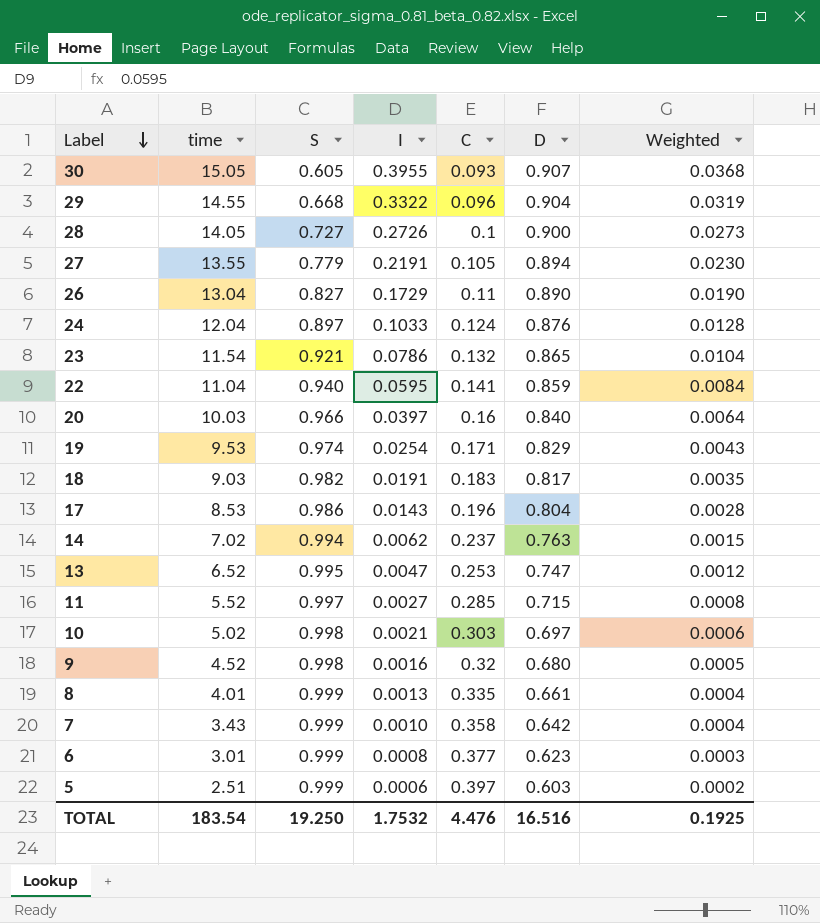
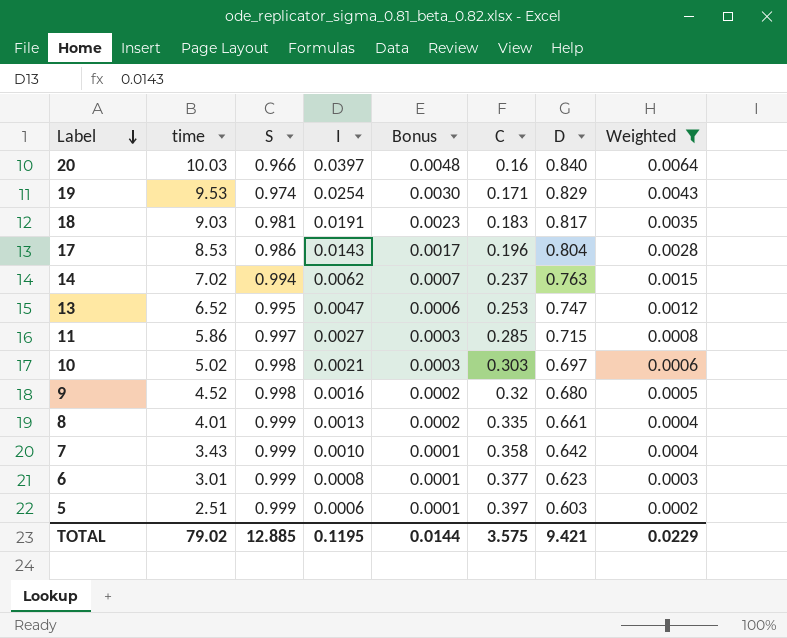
filter: none -> Weighted <= 0.0064
column Bonus | formula: none -> [I] * 0.12
18 | S: 0.982 -> 0.981
11 | time: 5.52 -> 5.86
TOTAL | time: 183.54 -> 79.02
TOTAL | S: 19.250 -> 12.885
TOTAL | I: 1.7532 -> 0.1195
TOTAL | C: 4.476 -> 3.575
TOTAL | D: 16.516 -> 9.421
TOTAL | Weighted: 0.1925 -> 0.0229

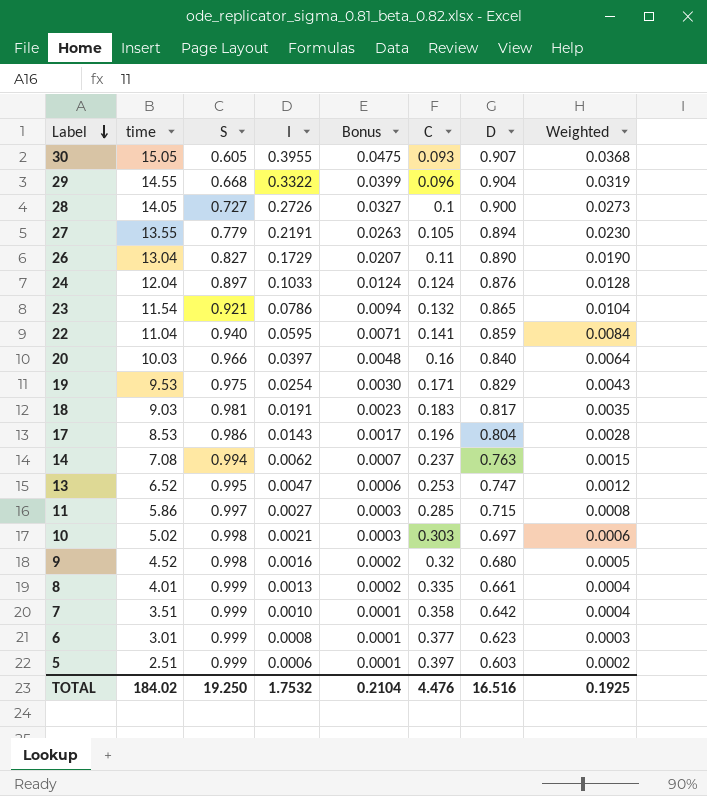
filter: Weighted <= 0.0064 -> none
19 | S: 0.974 -> 0.975
14 | time: 7.02 -> 7.08
7 | time: 3.43 -> 3.51
TOTAL | time: 79.02 -> 184.02
TOTAL | S: 12.885 -> 19.250
TOTAL | I: 0.1195 -> 1.7532
TOTAL | Bonus: 0.0144 -> 0.2104
TOTAL | C: 3.575 -> 4.476
TOTAL | D: 9.421 -> 16.516
TOTAL | Weighted: 0.0229 -> 0.1925

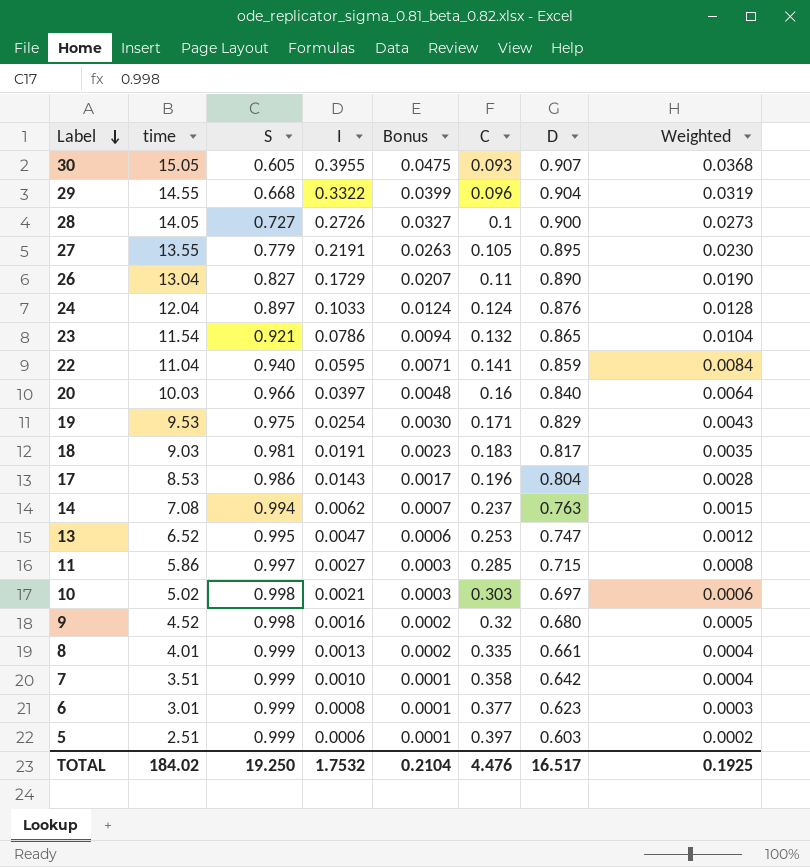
27 | D: 0.894 -> 0.895
TOTAL | D: 16.516 -> 16.517

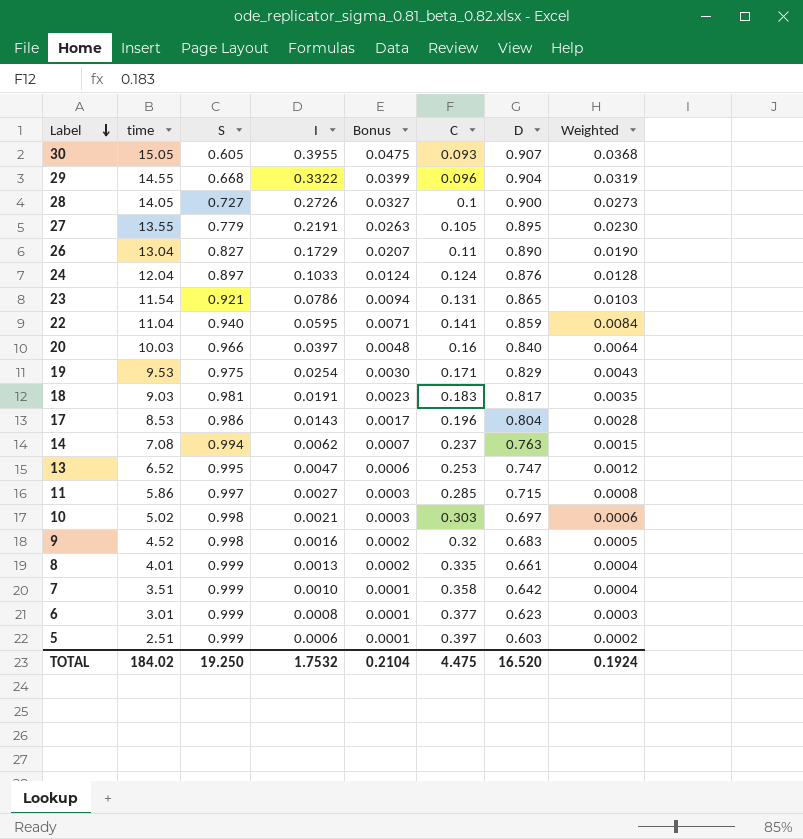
23 | C: 0.132 -> 0.131
23 | Weighted: 0.0104 -> 0.0103
9 | D: 0.680 -> 0.683
TOTAL | C: 4.476 -> 4.475
TOTAL | D: 16.517 -> 16.520
TOTAL | Weighted: 0.1925 -> 0.1924

